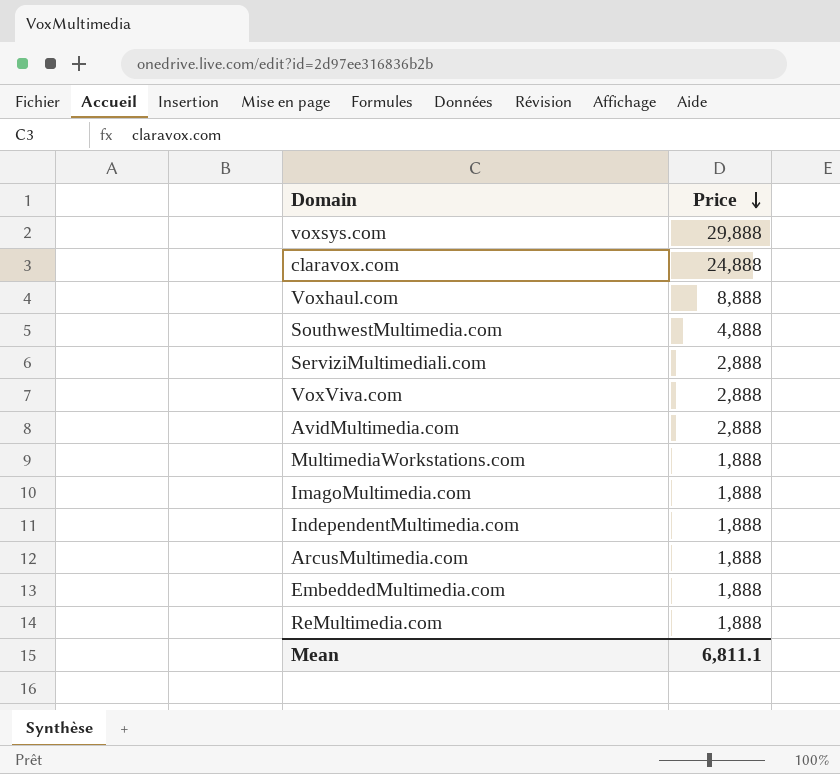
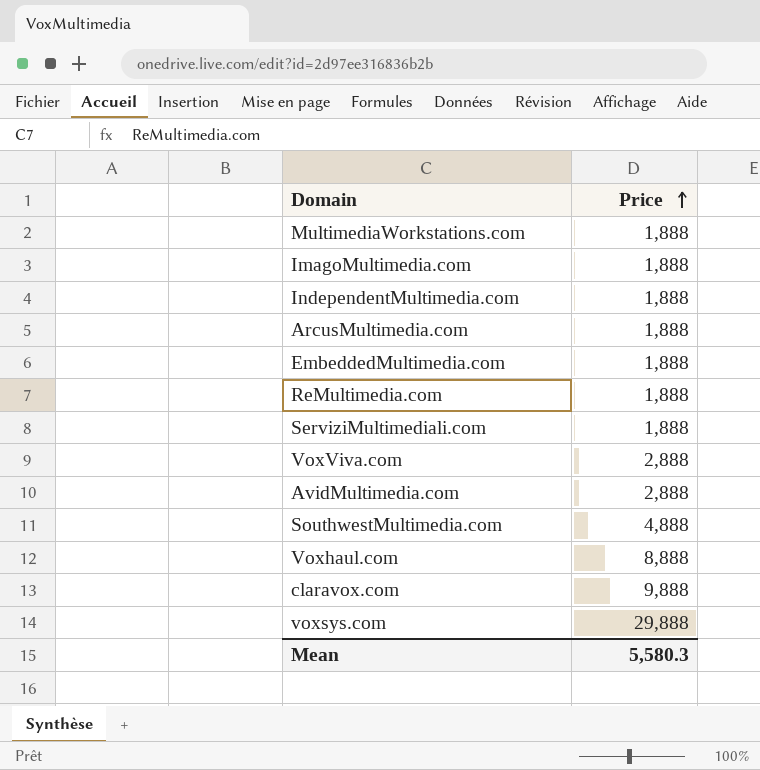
row order: Price descending -> Price ascending
ServiziMultimediali.com | Price: 2,888 -> 1,888
claravox.com | Price: 24,888 -> 9,888
Mean | Price: 6,811.1 -> 5,580.3

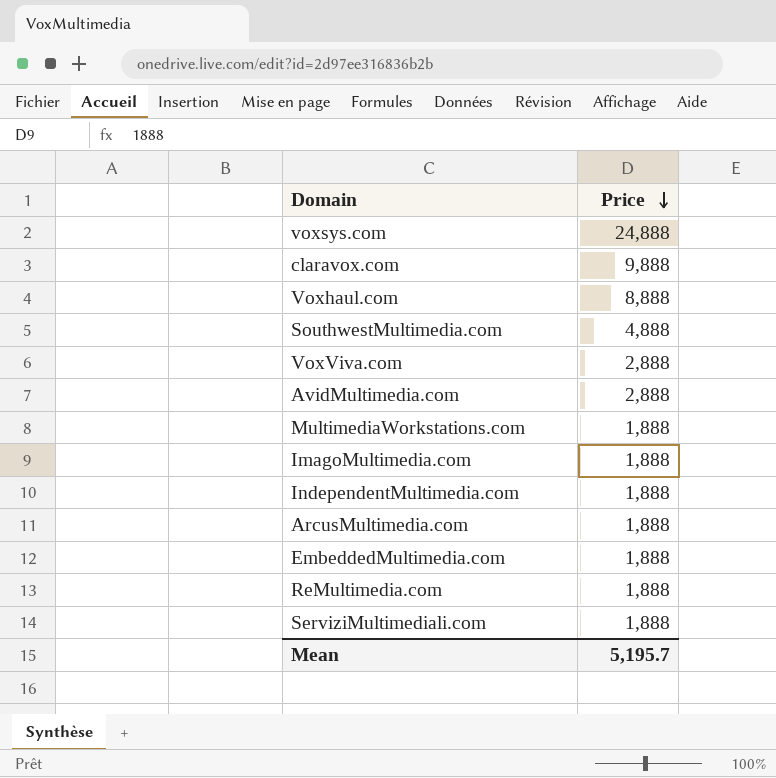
row order: Price ascending -> Price descending
voxsys.com | Price: 29,888 -> 24,888
Mean | Price: 5,580.3 -> 5,195.7

